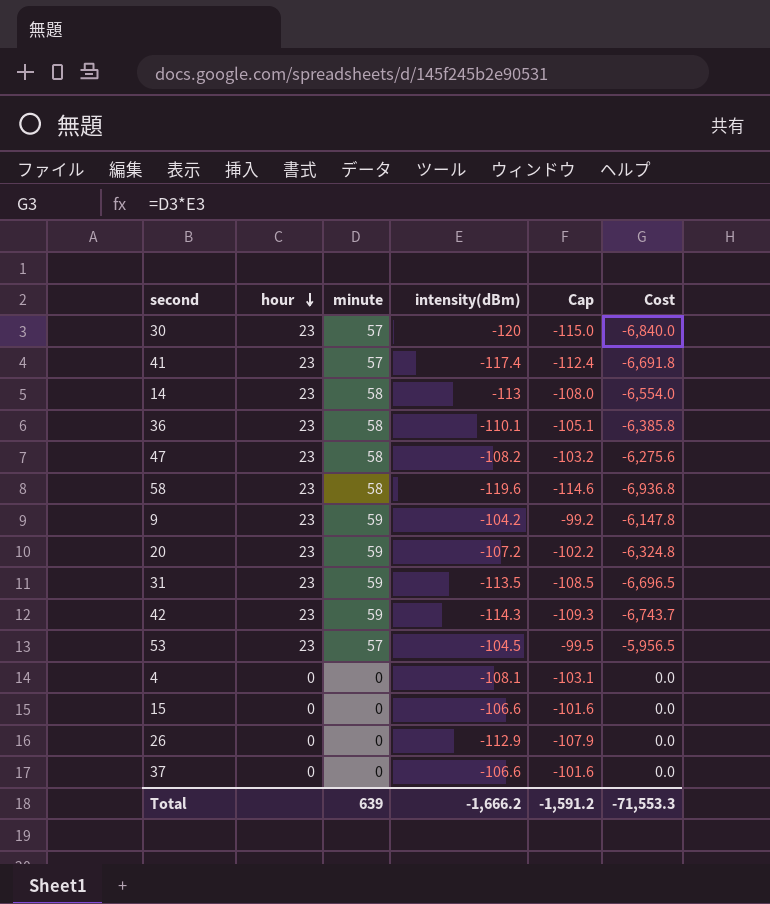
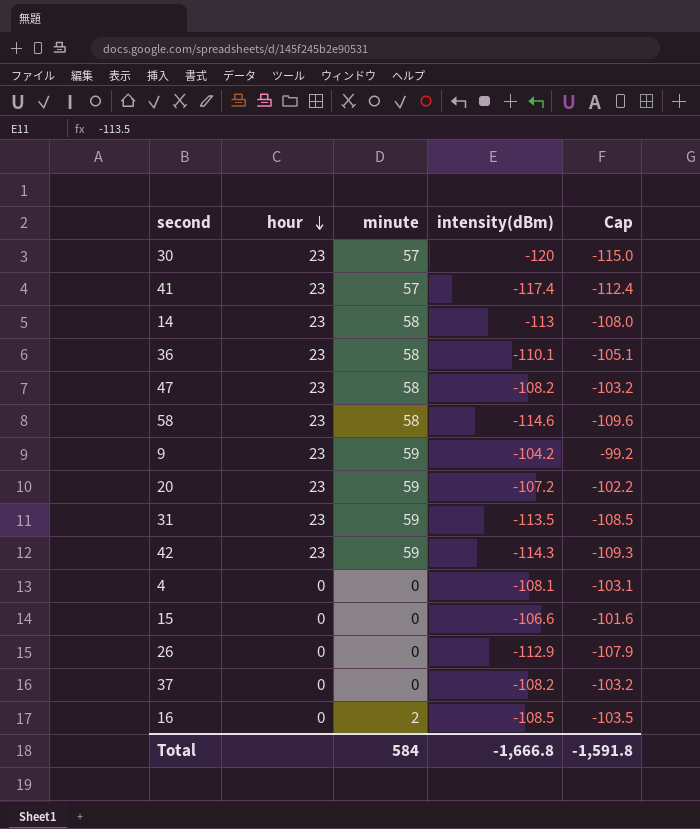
column Cost | formula: [minute] * [intensity(dBm)] -> none
row 53: 23 | 57 | -104.5 | -99.5 | -5,956.5 -> none
58 | intensity(dBm): -119.6 -> -114.6
58 | Cap: -114.6 -> -109.6
37 | intensity(dBm): -106.6 -> -108.2
37 | Cap: -101.6 -> -103.2
row 16: none -> 0 | 2 | -108.5 | -103.5
Total | minute: 639 -> 584
Total | intensity(dBm): -1,666.2 -> -1,666.8
Total | Cap: -1,591.2 -> -1,591.8

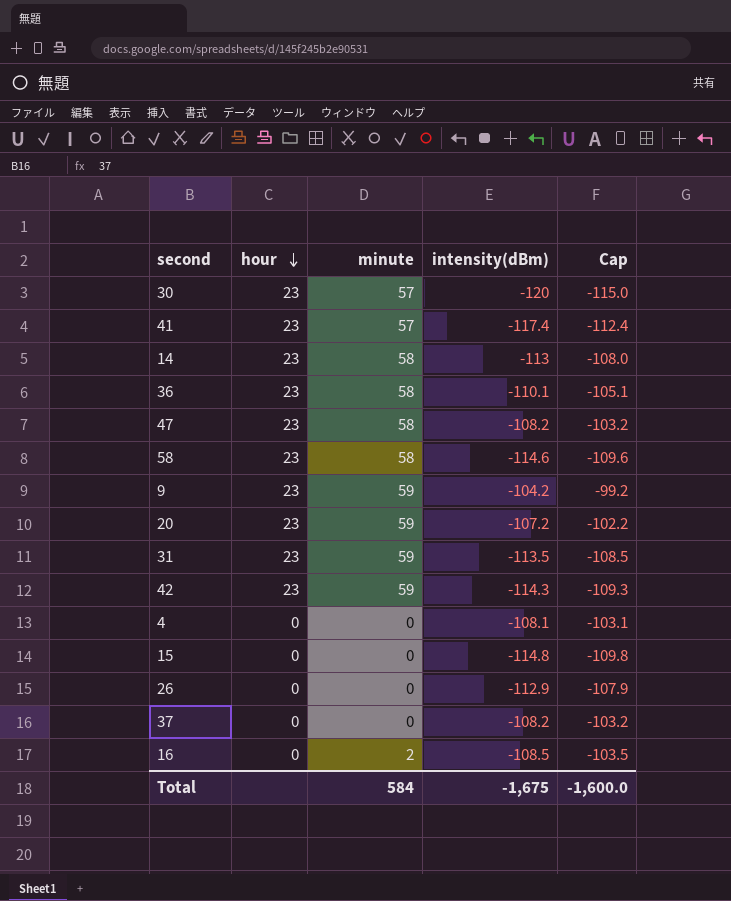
15 | intensity(dBm): -106.6 -> -114.8
15 | Cap: -101.6 -> -109.8
Total | intensity(dBm): -1,666.8 -> -1,675
Total | Cap: -1,591.8 -> -1,600.0

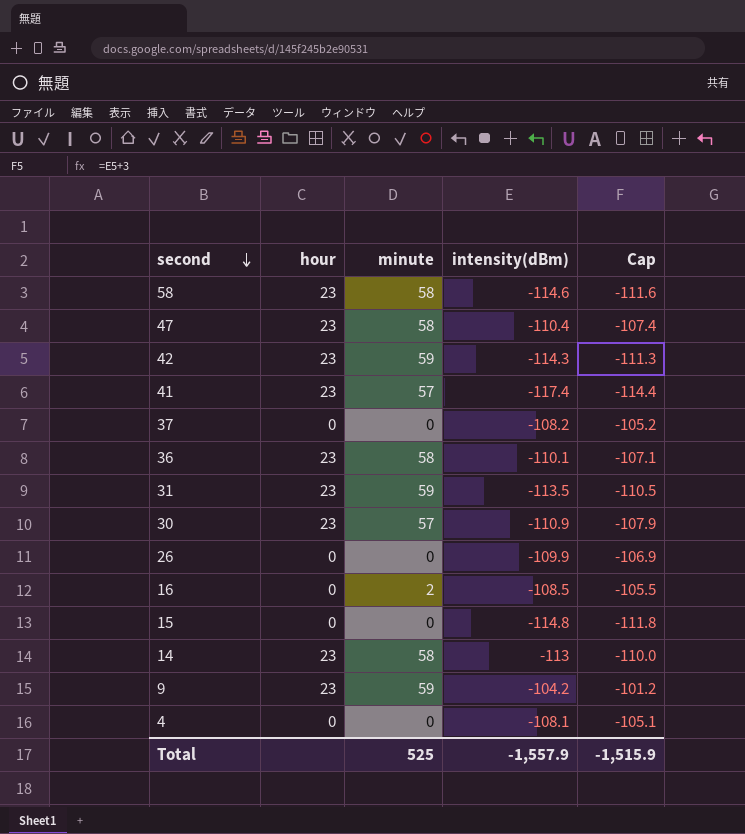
row order: hour descending -> second descending
column Cap | formula: [intensity(dBm)] + 5 -> [intensity(dBm)] + 3
row 20: 23 | 59 | -107.2 | -102.2 -> none
47 | intensity(dBm): -108.2 -> -110.4
30 | intensity(dBm): -120 -> -110.9
26 | intensity(dBm): -112.9 -> -109.9
Total | minute: 584 -> 525
Total | intensity(dBm): -1,675 -> -1,557.9
Total | Cap: -1,600.0 -> -1,515.9

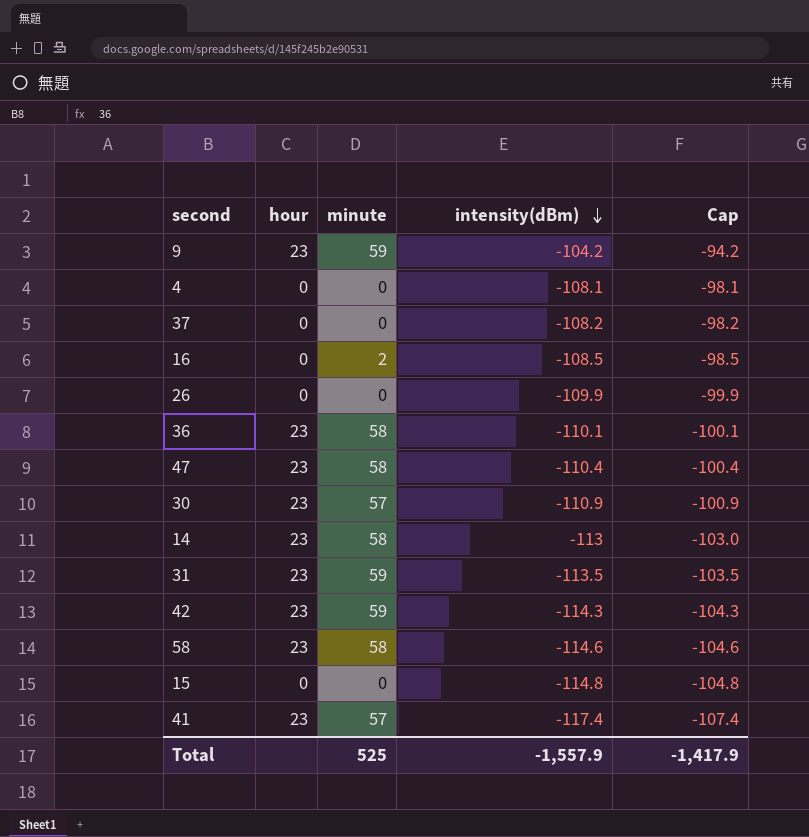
row order: second descending -> intensity(dBm) descending
column Cap | formula: [intensity(dBm)] + 3 -> [intensity(dBm)] + 10
Total | Cap: -1,515.9 -> -1,417.9

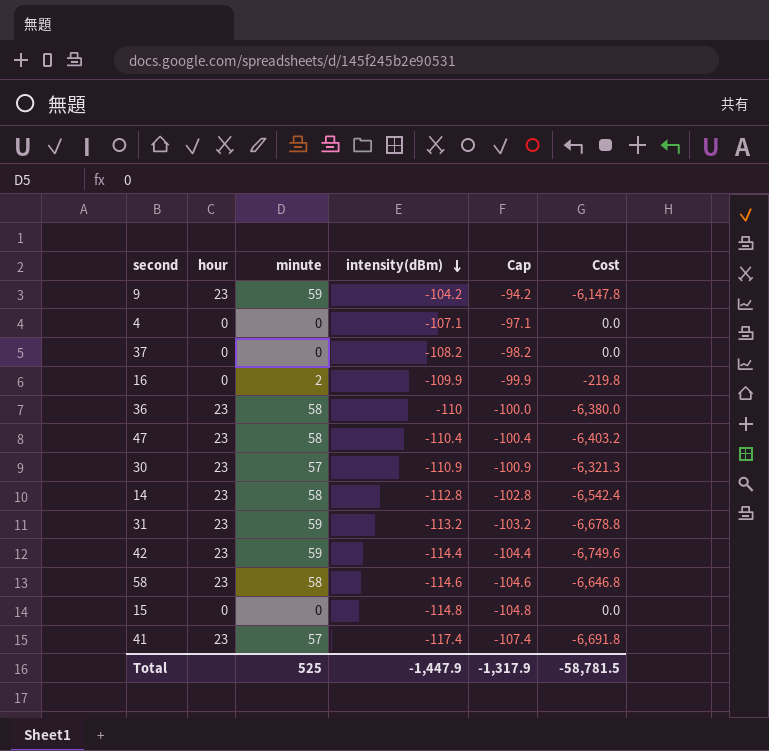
column Cost | formula: none -> [minute] * [intensity(dBm)]
row 26: 0 | 0 | -109.9 | -99.9 -> none
4 | intensity(dBm): -108.1 -> -107.1
4 | Cap: -98.1 -> -97.1
16 | intensity(dBm): -108.5 -> -109.9
16 | Cap: -98.5 -> -99.9
36 | intensity(dBm): -110.1 -> -110
36 | Cap: -100.1 -> -100.0
14 | intensity(dBm): -113 -> -112.8
14 | Cap: -103.0 -> -102.8
31 | intensity(dBm): -113.5 -> -113.2
31 | Cap: -103.5 -> -103.2
42 | intensity(dBm): -114.3 -> -114.4
42 | Cap: -104.3 -> -104.4
Total | intensity(dBm): -1,557.9 -> -1,447.9
Total | Cap: -1,417.9 -> -1,317.9

